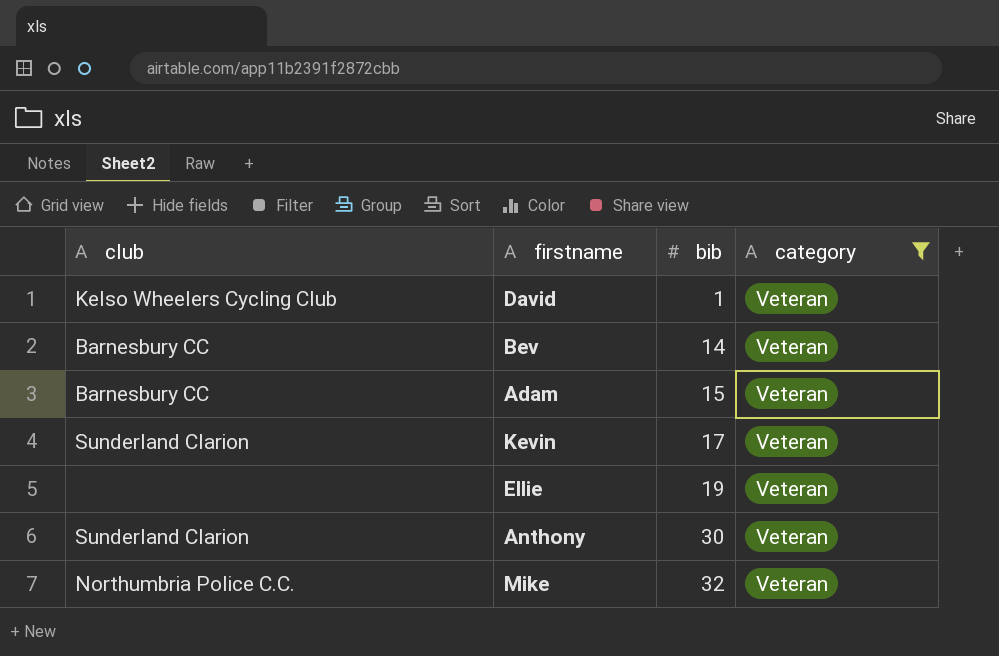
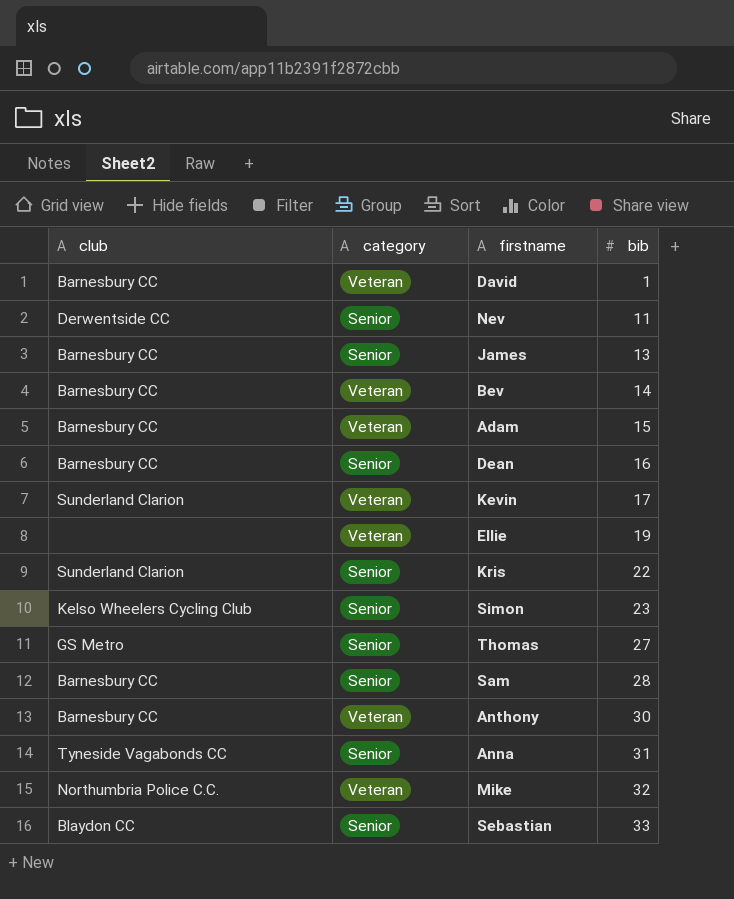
filter: category = Veteran -> none
column category | position: 4 -> 2
David | club: Kelso Wheelers Cycling Club -> Barnesbury CC
Anthony | club: Sunderland Clarion -> Barnesbury CC

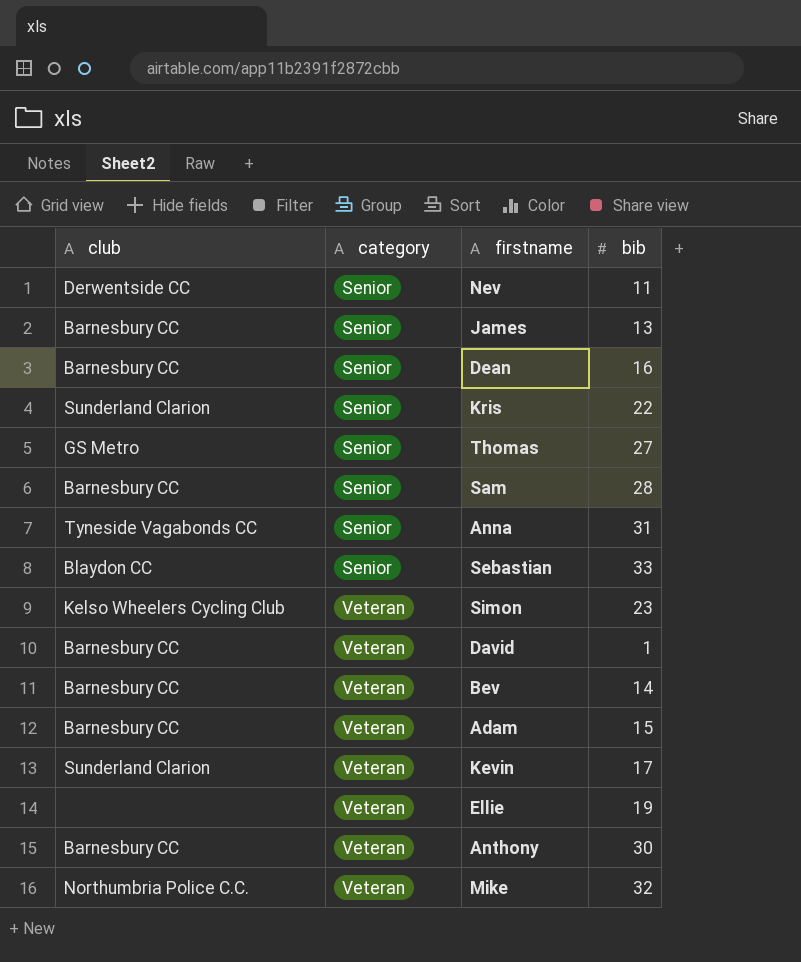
row order: bib ascending -> category ascending
Simon | category: Senior -> Veteran

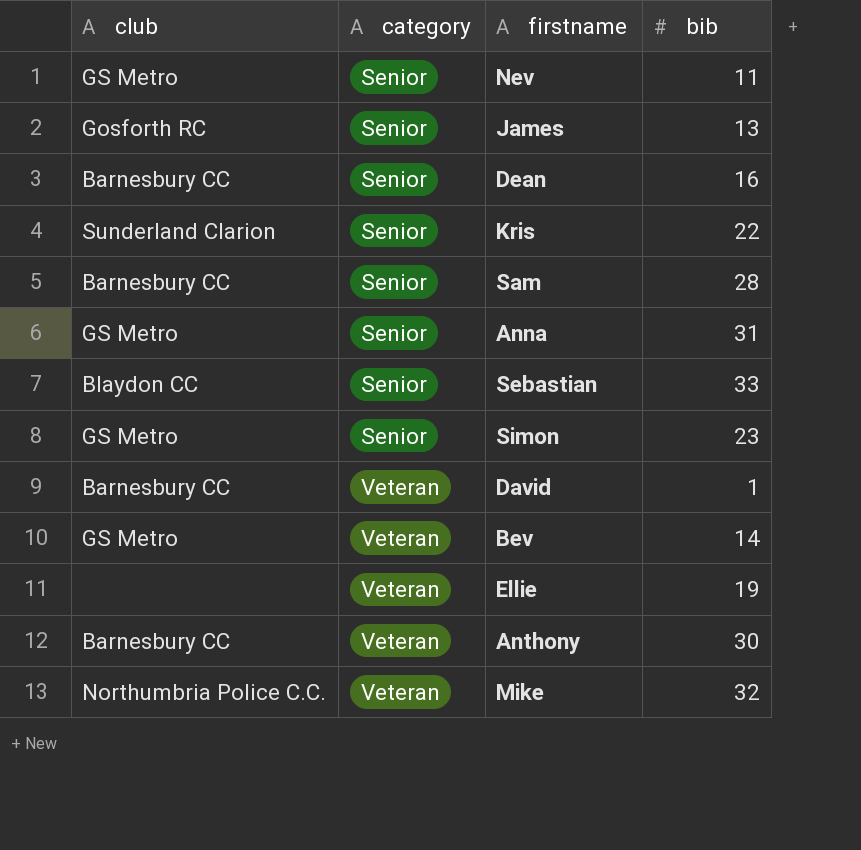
row Thomas: GS Metro | Senior | 27 -> none
row Adam: Barnesbury CC | Veteran | 15 -> none
row Kevin: Sunderland Clarion | Veteran | 17 -> none
Nev | club: Derwentside CC -> GS Metro
James | club: Barnesbury CC -> Gosforth RC
Anna | club: Tyneside Vagabonds CC -> GS Metro
Simon | club: Kelso Wheelers Cycling Club -> GS Metro
Simon | category: Veteran -> Senior
Bev | club: Barnesbury CC -> GS Metro

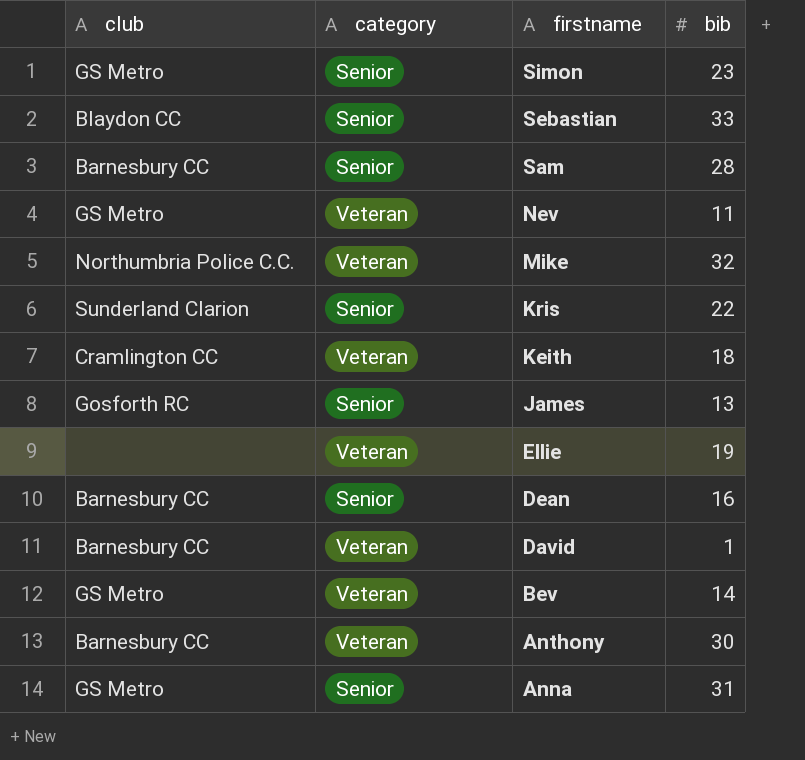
row order: category ascending -> firstname descending
Nev | category: Senior -> Veteran
row Keith: none -> Cramlington CC | Veteran | 18

